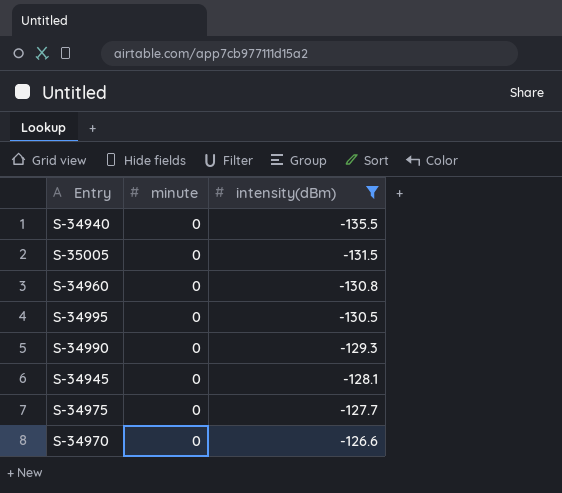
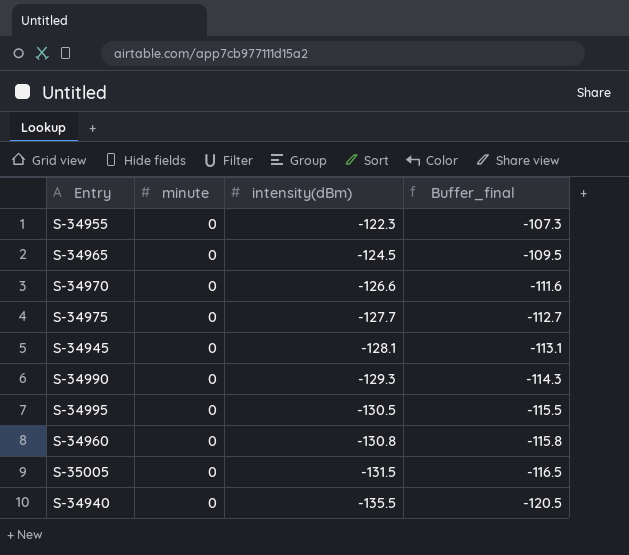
filter: intensity(dBm) <= -126.6 -> none
row order: intensity(dBm) ascending -> intensity(dBm) descending
column Buffer_final | formula: none -> [intensity(dBm)] + 15

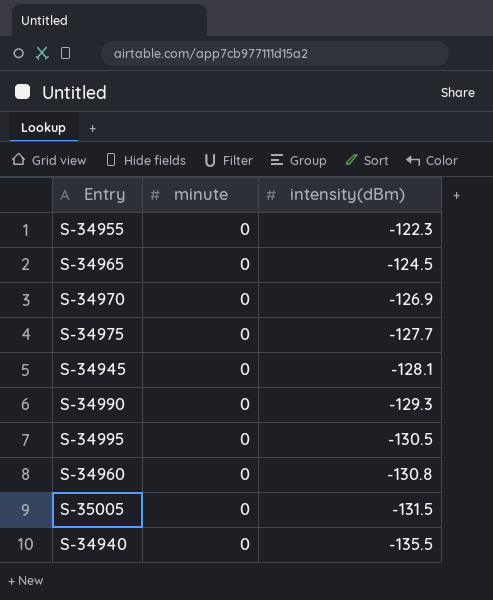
column Buffer_final | formula: [intensity(dBm)] + 15 -> none
S-34970 | intensity(dBm): -126.6 -> -126.9

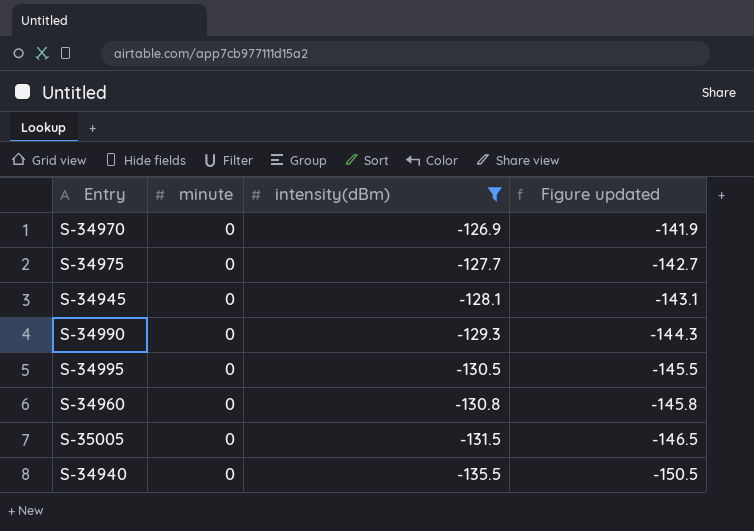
filter: none -> intensity(dBm) <= -126.9
column Figure updated | formula: none -> [intensity(dBm)] - 15

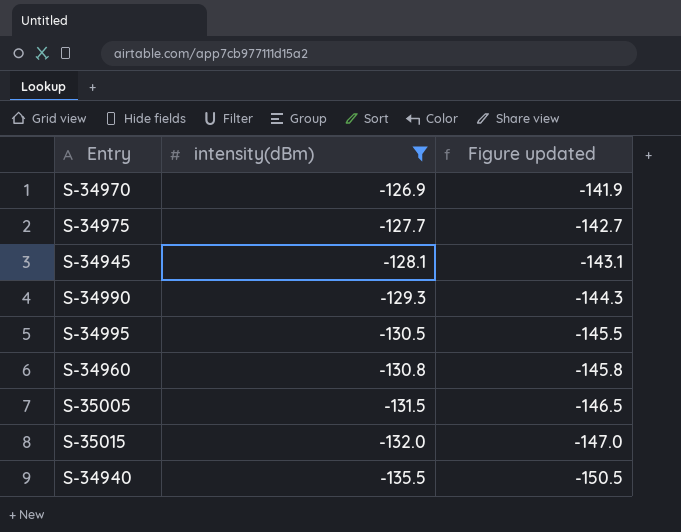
column minute | position: 2 -> none
row S-35015: none -> -132.0 | -147.0

